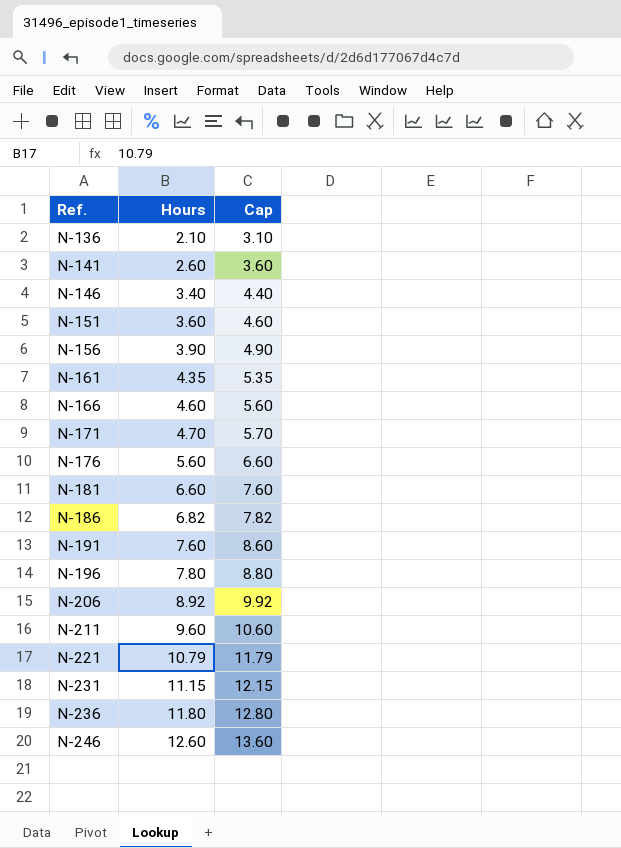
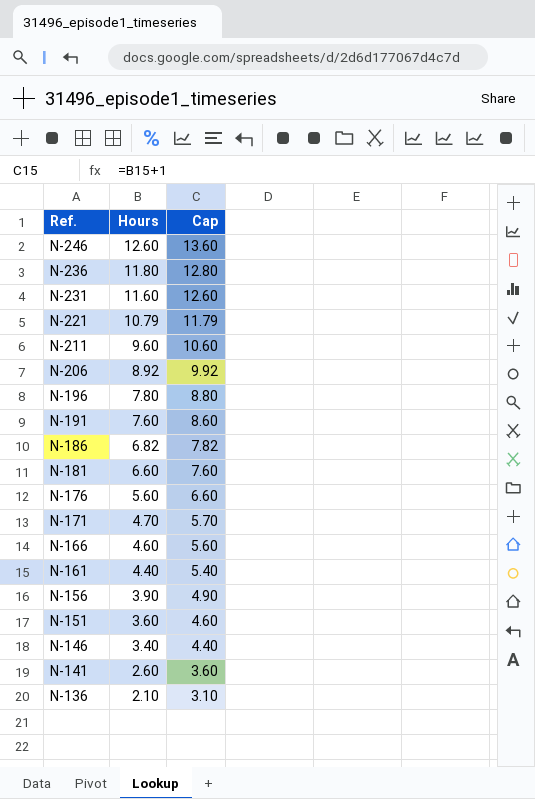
row order: Ref. ascending -> Ref. descending
N-231 | Hours: 11.15 -> 11.60
N-231 | Cap: 12.15 -> 12.60
N-161 | Hours: 4.35 -> 4.40
N-161 | Cap: 5.35 -> 5.40

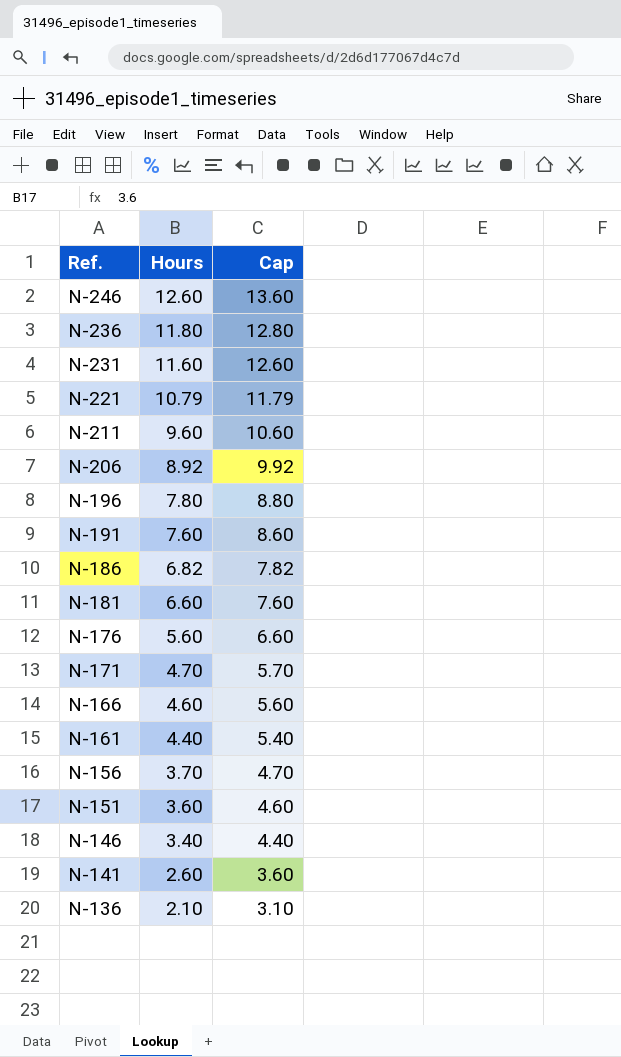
N-156 | Hours: 3.90 -> 3.70
N-156 | Cap: 4.90 -> 4.70

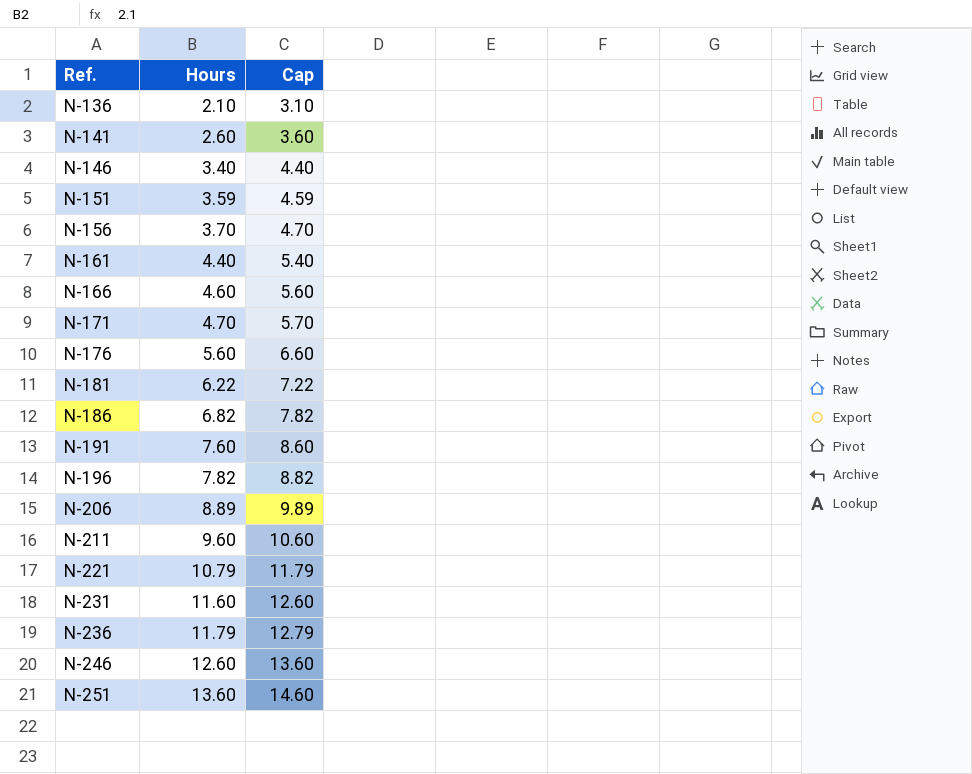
row order: Ref. descending -> Ref. ascending
N-151 | Hours: 3.60 -> 3.59
N-151 | Cap: 4.60 -> 4.59
N-181 | Hours: 6.60 -> 6.22
N-181 | Cap: 7.60 -> 7.22
N-196 | Hours: 7.80 -> 7.82
N-196 | Cap: 8.80 -> 8.82
N-206 | Hours: 8.92 -> 8.89
N-206 | Cap: 9.92 -> 9.89
N-236 | Hours: 11.80 -> 11.79
N-236 | Cap: 12.80 -> 12.79
row N-251: none -> 13.60 | 14.60

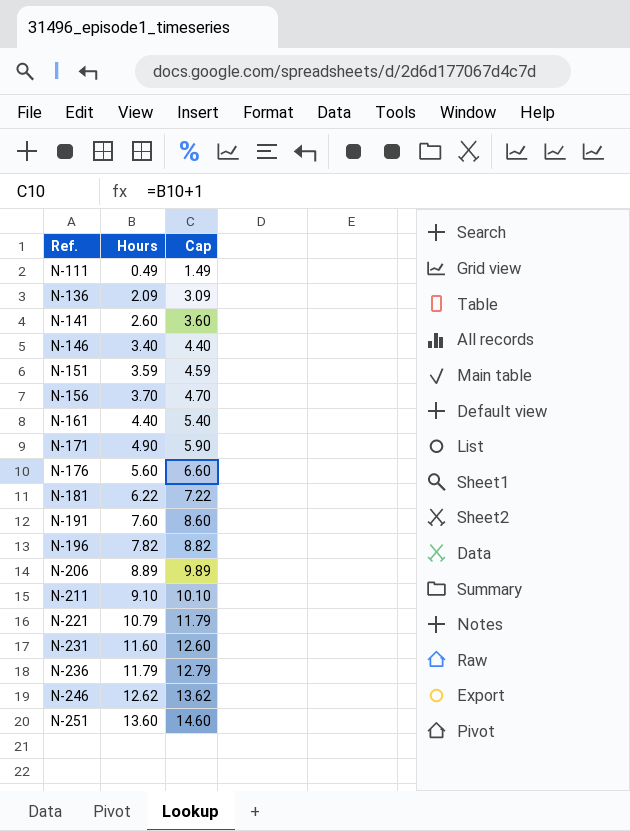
row N-166: 4.60 | 5.60 -> none
row N-186: 6.82 | 7.82 -> none
row N-111: none -> 0.49 | 1.49
N-136 | Hours: 2.10 -> 2.09
N-136 | Cap: 3.10 -> 3.09
N-171 | Hours: 4.70 -> 4.90
N-171 | Cap: 5.70 -> 5.90
N-211 | Hours: 9.60 -> 9.10
N-211 | Cap: 10.60 -> 10.10
N-246 | Hours: 12.60 -> 12.62
N-246 | Cap: 13.60 -> 13.62

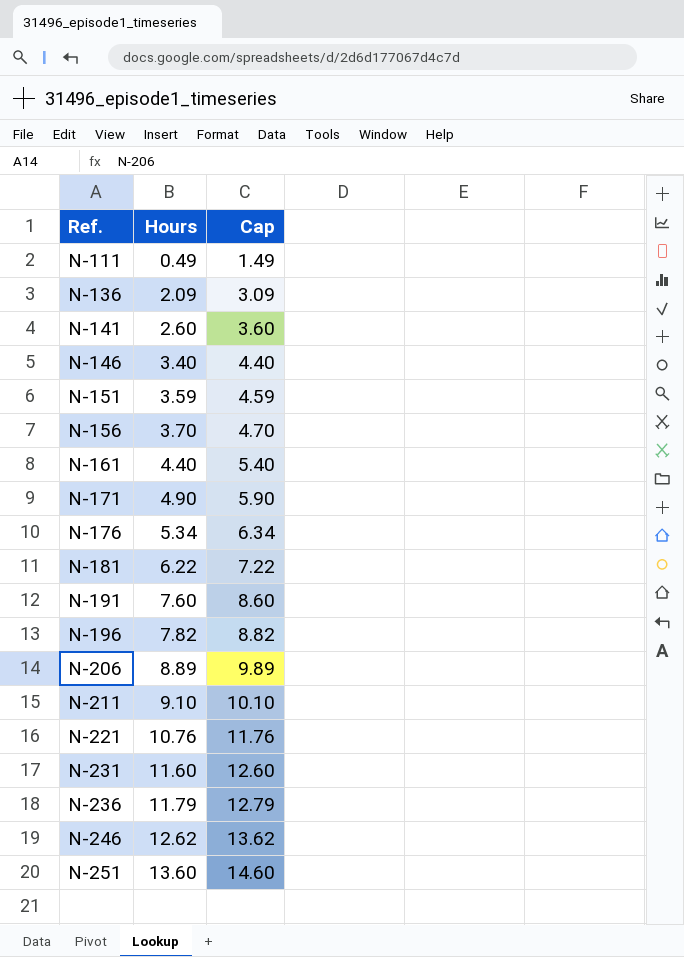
N-176 | Hours: 5.60 -> 5.34
N-176 | Cap: 6.60 -> 6.34
N-221 | Hours: 10.79 -> 10.76
N-221 | Cap: 11.79 -> 11.76

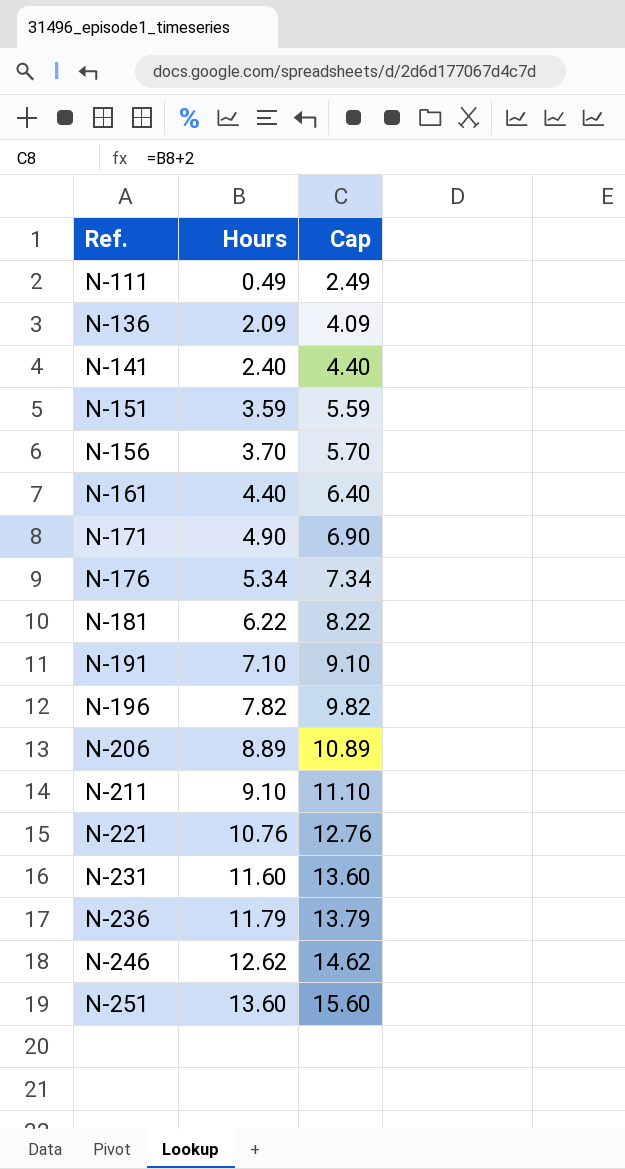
column Cap | formula: [Hours] + 1 -> [Hours] + 2
row N-146: 3.40 | 4.40 -> none
N-141 | Hours: 2.60 -> 2.40
N-191 | Hours: 7.60 -> 7.10

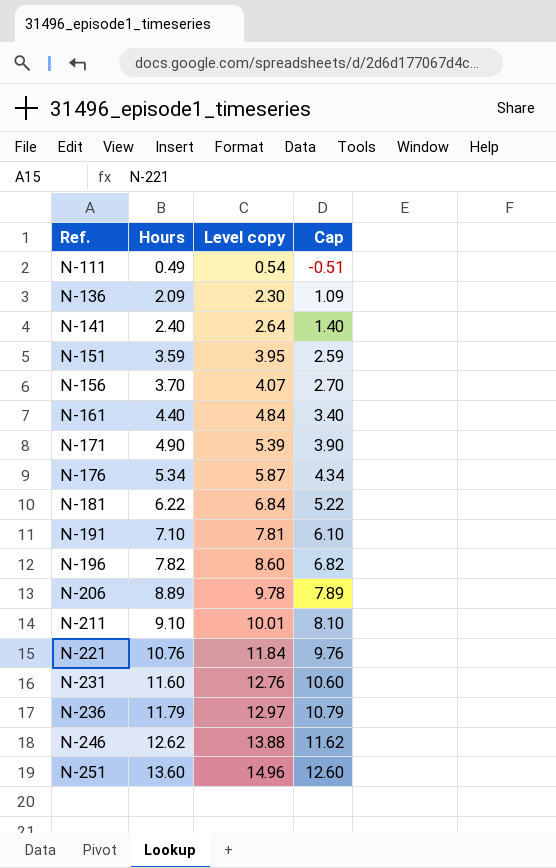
column Level copy | formula: none -> [Hours] * 1.1
column Cap | formula: [Hours] + 2 -> [Hours] - 1

